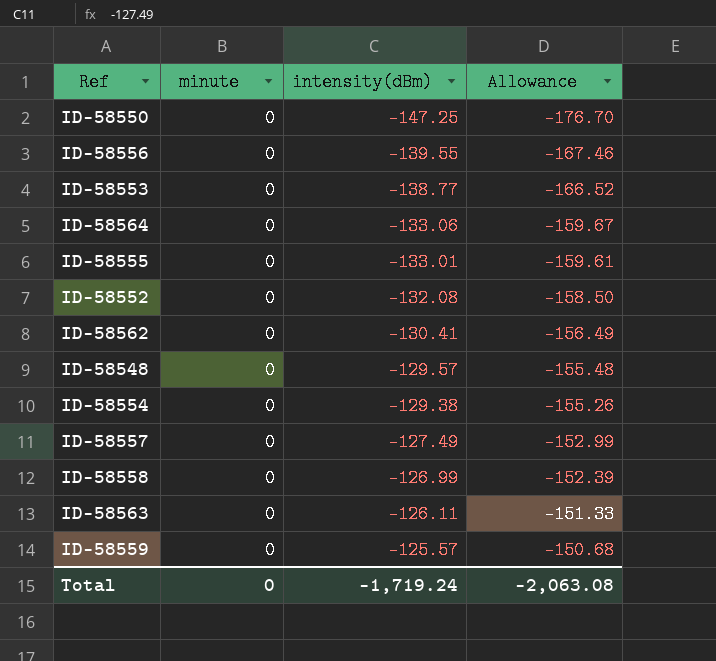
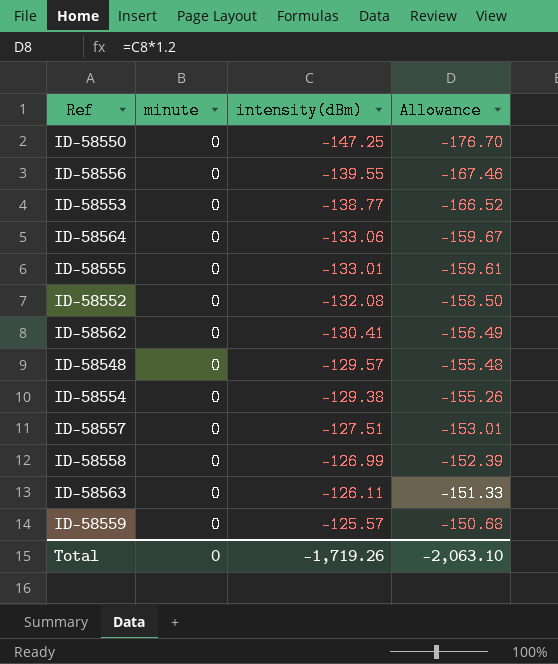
ID-58557 | intensity(dBm): -127.49 -> -127.51
ID-58557 | Allowance: -152.99 -> -153.01
Total | intensity(dBm): -1,719.24 -> -1,719.26
Total | Allowance: -2,063.08 -> -2,063.10

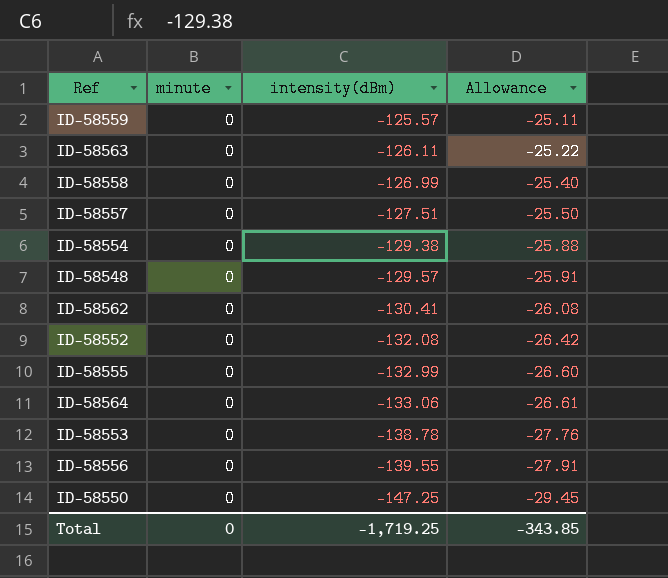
row order: intensity(dBm) ascending -> intensity(dBm) descending
column Allowance | formula: [intensity(dBm)] * 1.2 -> [intensity(dBm)] * 0.2
ID-58555 | intensity(dBm): -133.01 -> -132.99
ID-58553 | intensity(dBm): -138.77 -> -138.78
Total | intensity(dBm): -1,719.26 -> -1,719.25
Total | Allowance: -2,063.10 -> -343.85

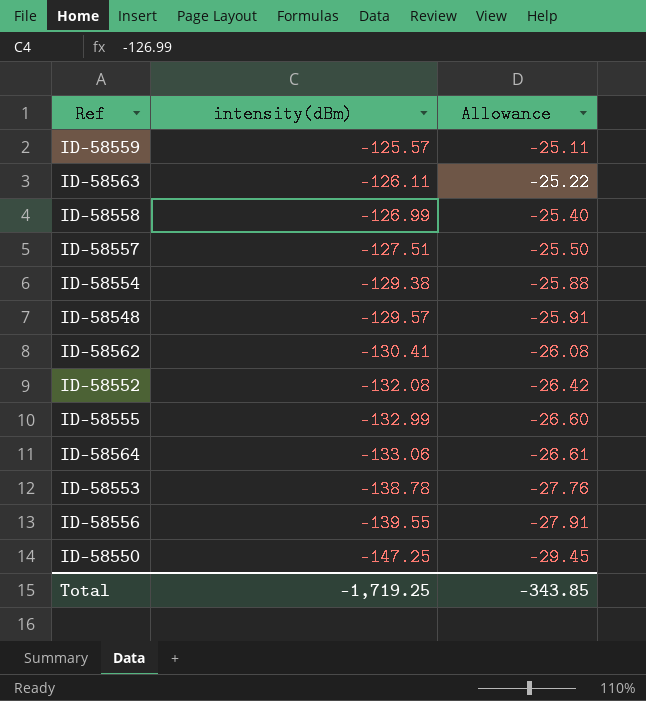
column minute | position: 2 -> none

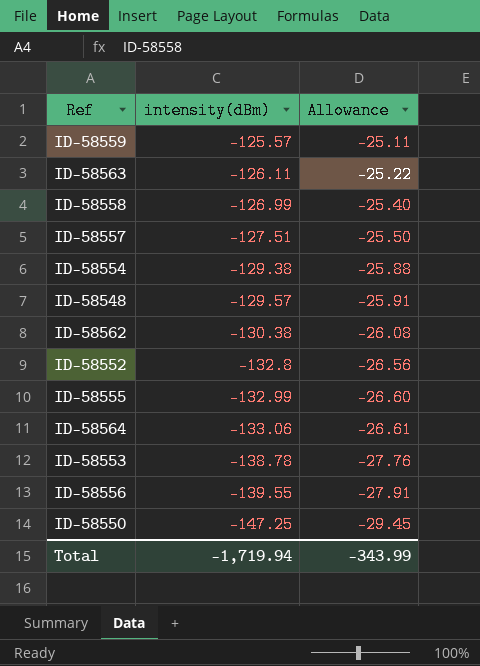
ID-58562 | intensity(dBm): -130.41 -> -130.38
ID-58552 | intensity(dBm): -132.08 -> -132.8
ID-58552 | Allowance: -26.42 -> -26.56
Total | intensity(dBm): -1,719.25 -> -1,719.94
Total | Allowance: -343.85 -> -343.99

